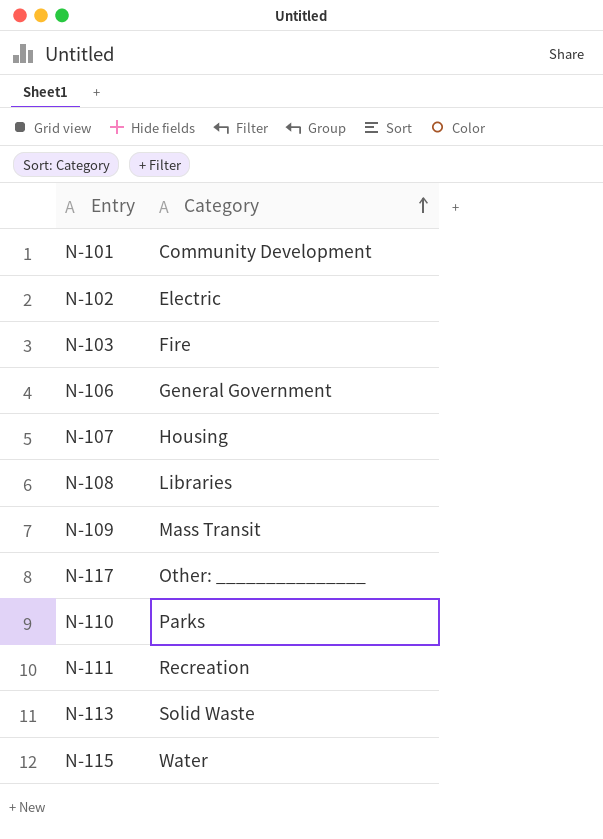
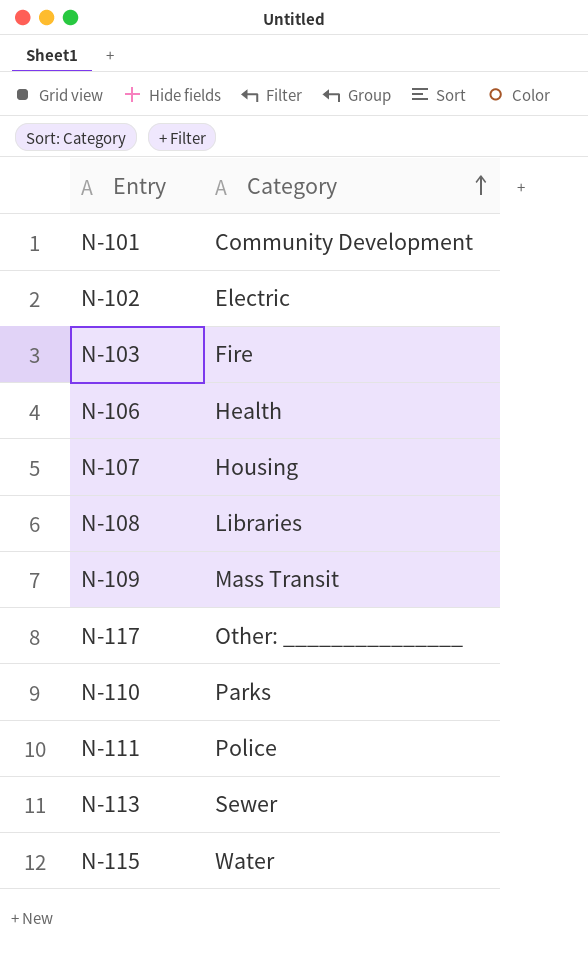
N-106 | Category: General Government -> Health
N-111 | Category: Recreation -> Police
N-113 | Category: Solid Waste -> Sewer

